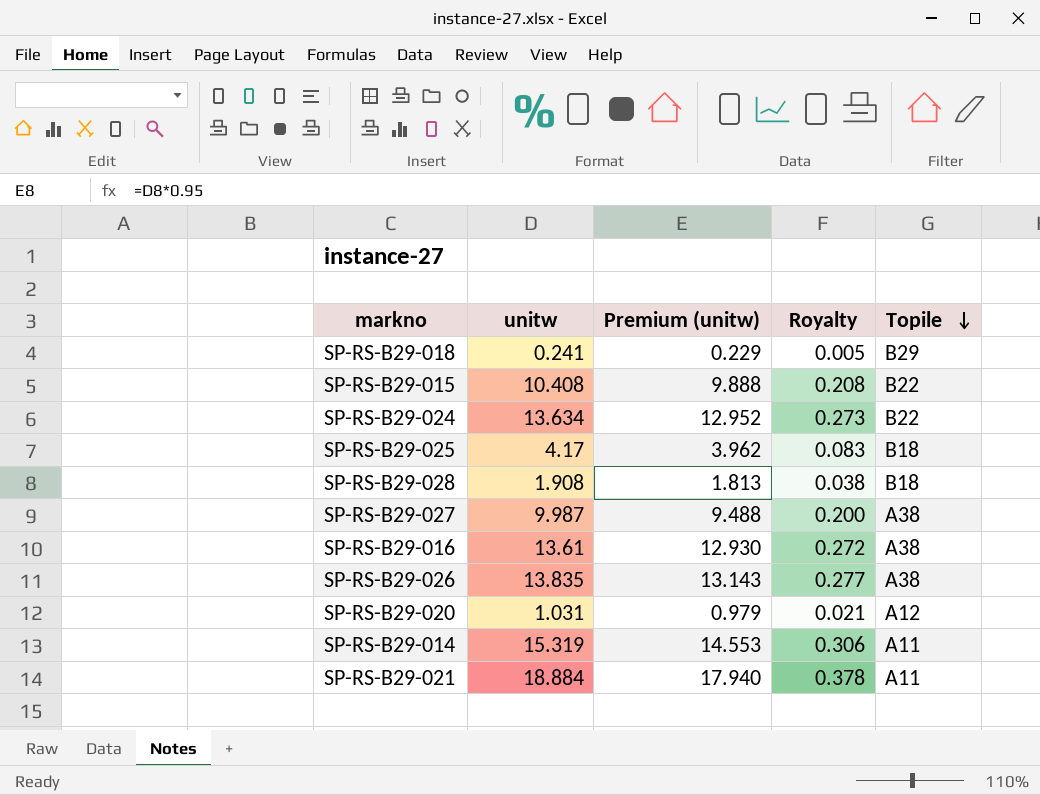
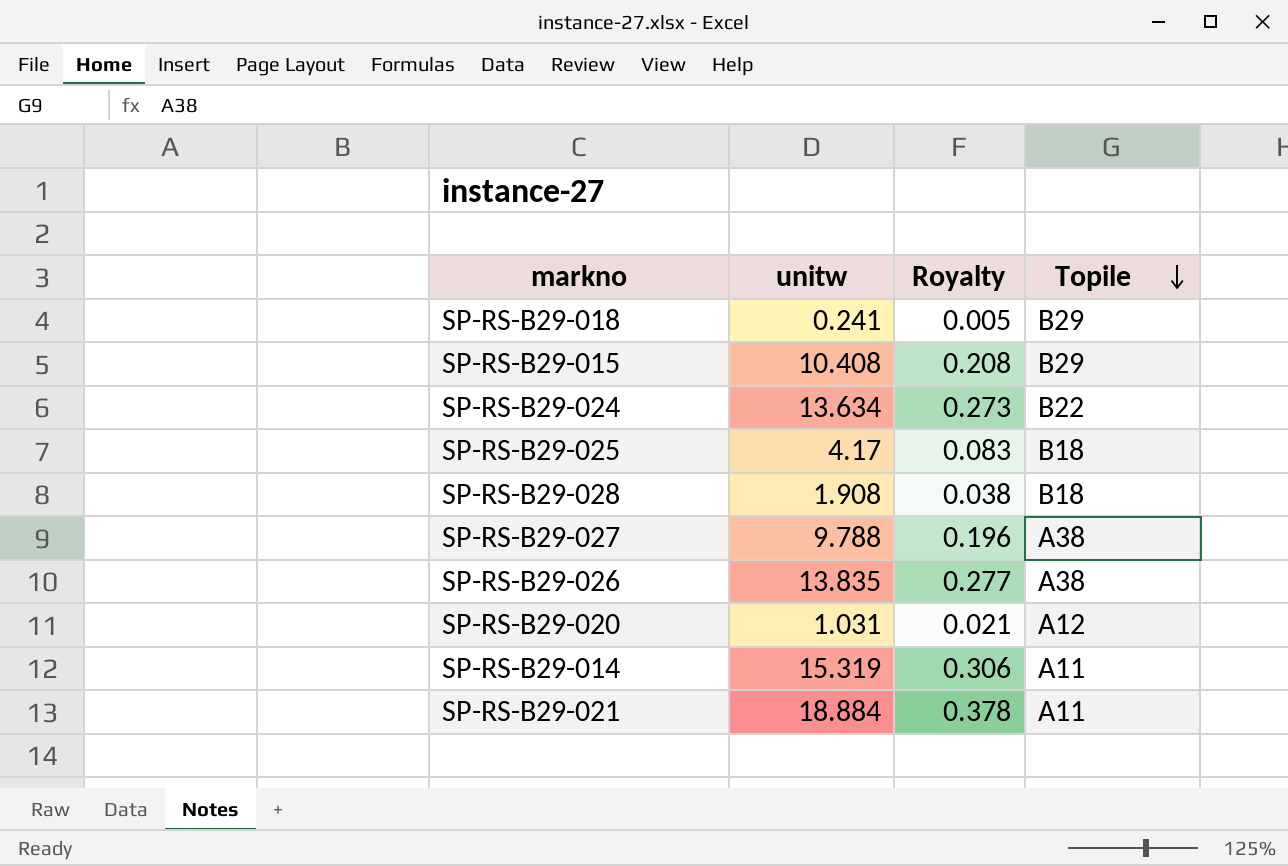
column Premium (unitw) | formula: [unitw] * 0.95 -> none
row SP-RS-B29-016: 13.61 | 12.930 | 0.272 | A38 -> none
SP-RS-B29-015 | Topile: B22 -> B29
SP-RS-B29-027 | unitw: 9.987 -> 9.788
SP-RS-B29-027 | Royalty: 0.200 -> 0.196

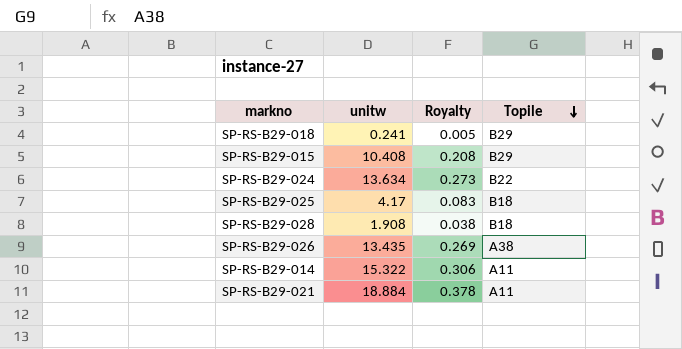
row SP-RS-B29-027: 9.788 | 0.196 | A38 -> none
row SP-RS-B29-020: 1.031 | 0.021 | A12 -> none
SP-RS-B29-026 | unitw: 13.835 -> 13.435
SP-RS-B29-026 | Royalty: 0.277 -> 0.269
SP-RS-B29-014 | unitw: 15.319 -> 15.322

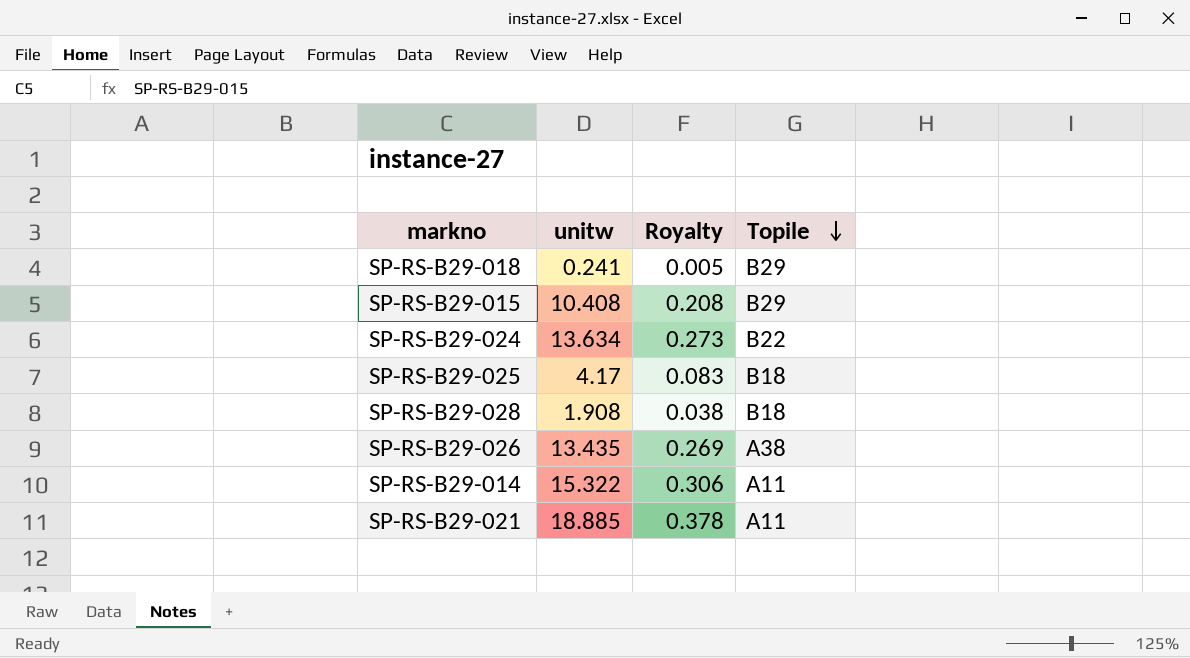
SP-RS-B29-021 | unitw: 18.884 -> 18.885

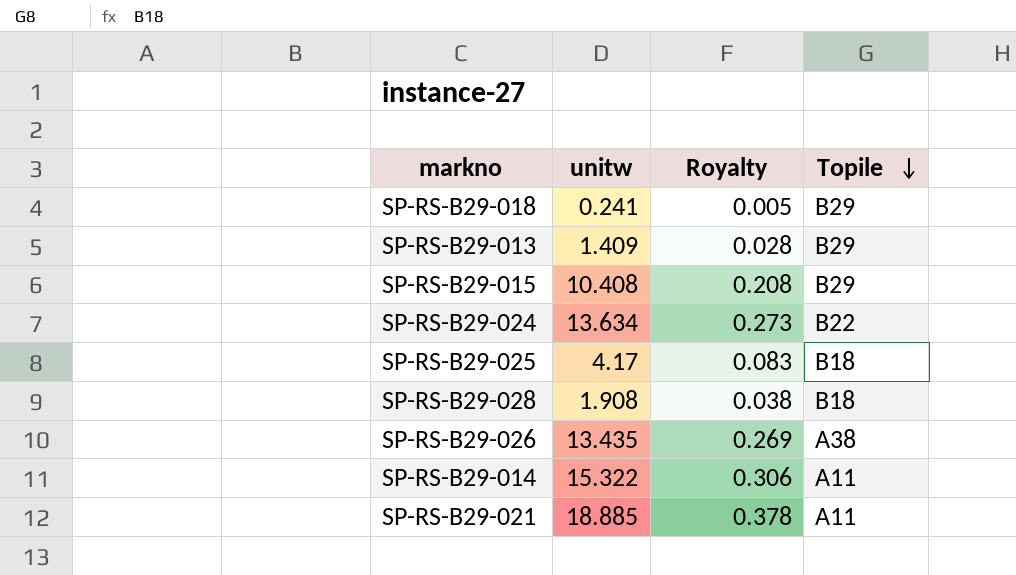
row SP-RS-B29-013: none -> 1.409 | 0.028 | B29

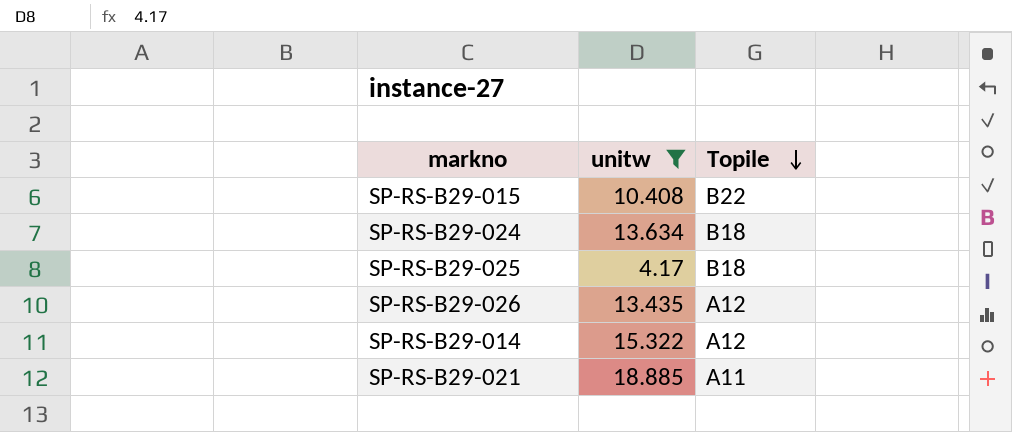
filter: none -> unitw >= 4.17
column Royalty | formula: [unitw] * 0.02 -> none
SP-RS-B29-015 | Topile: B29 -> B22
SP-RS-B29-024 | Topile: B22 -> B18
SP-RS-B29-026 | Topile: A38 -> A12
SP-RS-B29-014 | Topile: A11 -> A12

